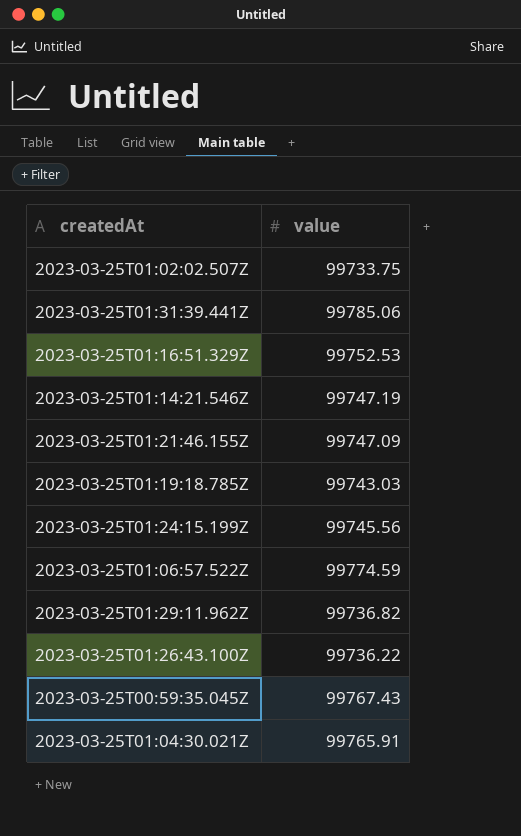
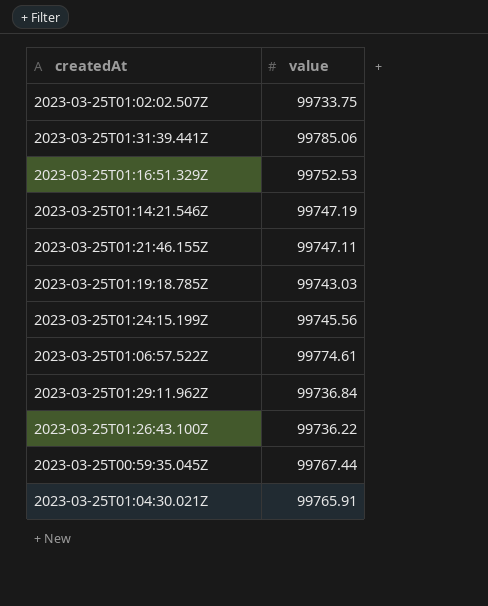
2023-03-25T01:21:46.155Z | value: 99747.09 -> 99747.11
2023-03-25T01:06:57.522Z | value: 99774.59 -> 99774.61
2023-03-25T01:29:11.962Z | value: 99736.82 -> 99736.84
2023-03-25T00:59:35.045Z | value: 99767.43 -> 99767.44

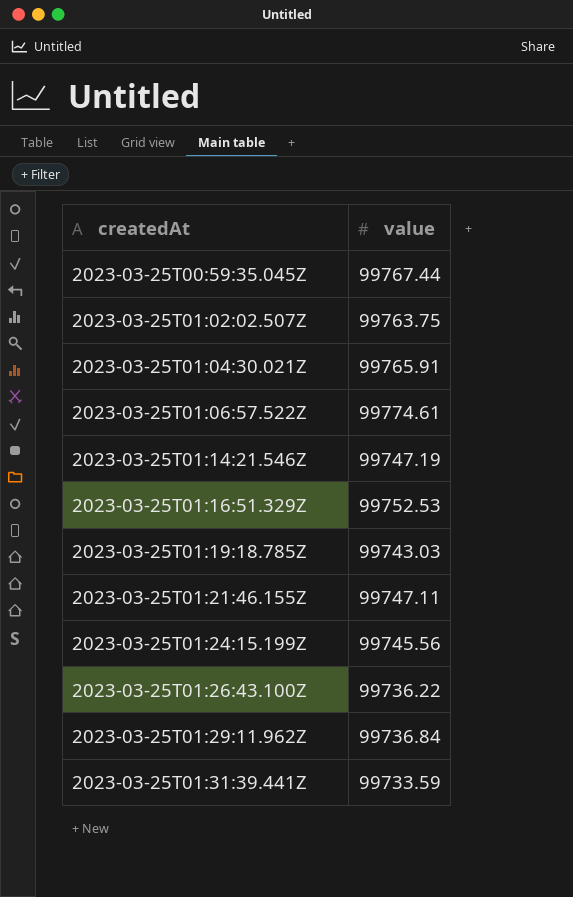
row order: none -> createdAt ascending
2023-03-25T01:02:02.507Z | value: 99733.75 -> 99763.75
2023-03-25T01:31:39.441Z | value: 99785.06 -> 99733.59

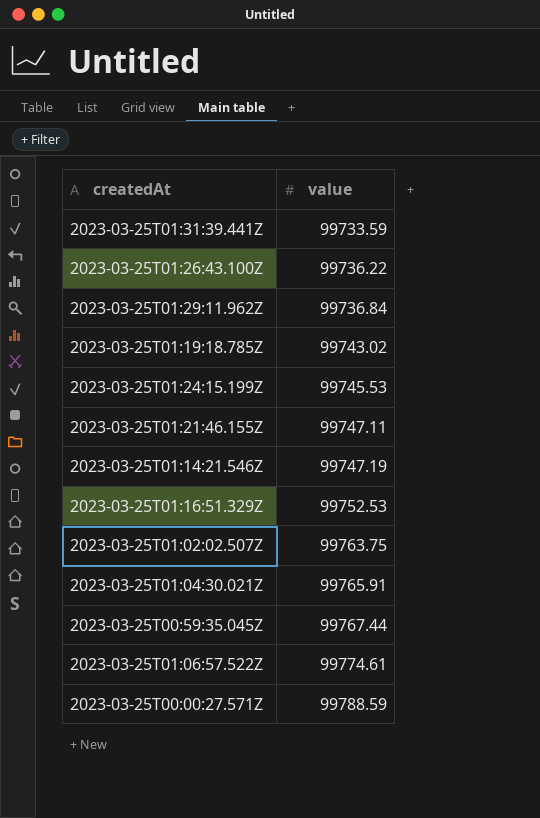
row order: createdAt ascending -> value ascending
2023-03-25T01:19:18.785Z | value: 99743.03 -> 99743.02
2023-03-25T01:24:15.199Z | value: 99745.56 -> 99745.53
row 2023-03-25T00:00:27.571Z: none -> 99788.59

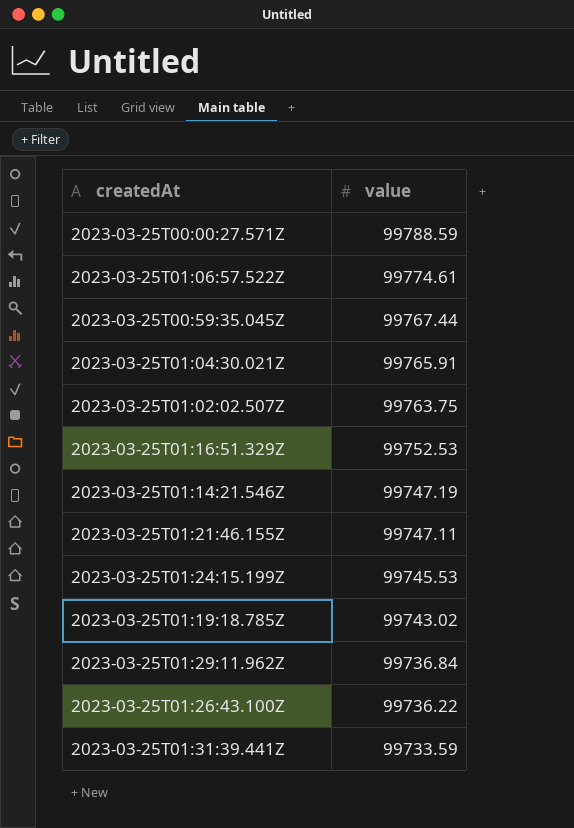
row order: value ascending -> value descending

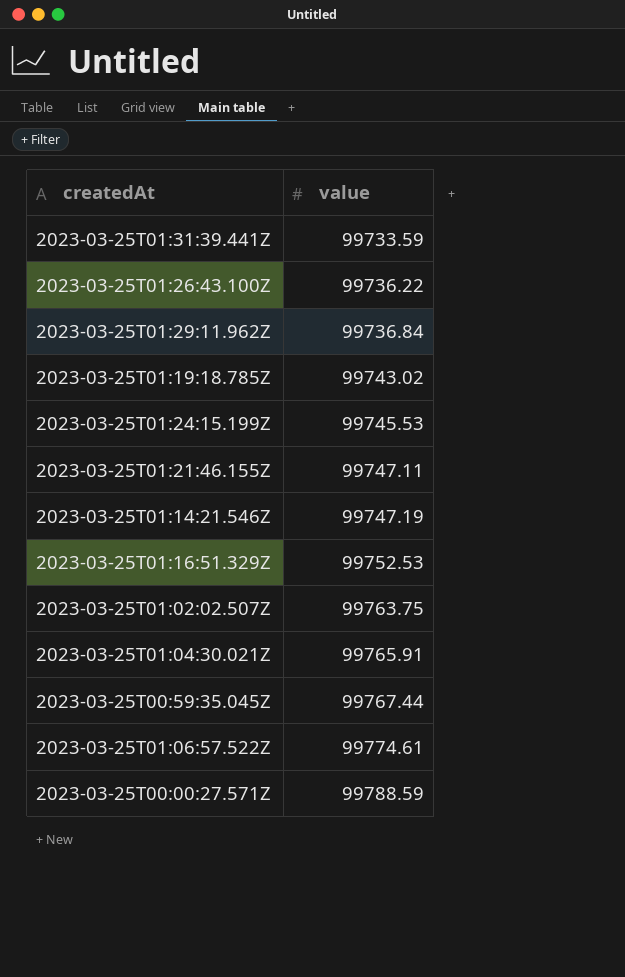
row order: value descending -> value ascending

